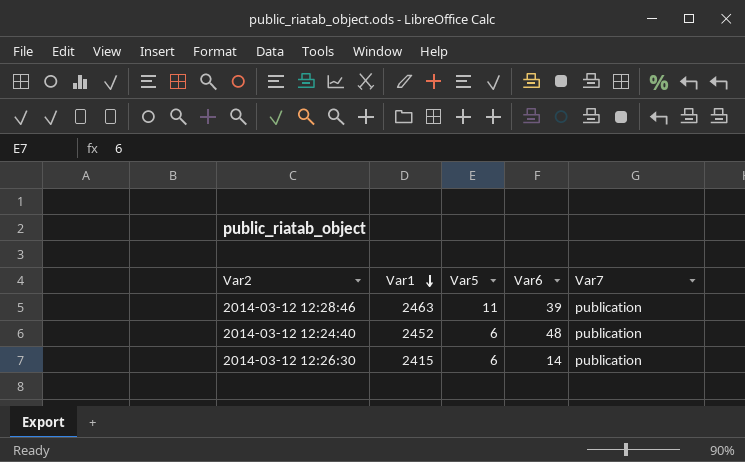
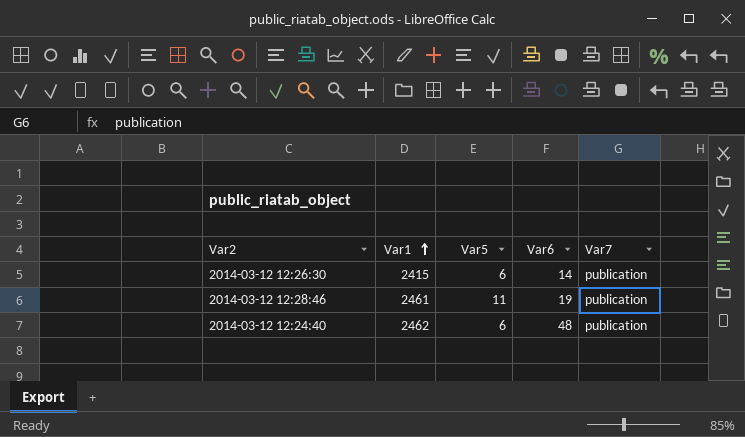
row order: Var1 descending -> Var1 ascending
2014-03-12 12:28:46 | Var1: 2463 -> 2461
2014-03-12 12:28:46 | Var6: 39 -> 19
2014-03-12 12:24:40 | Var1: 2452 -> 2462

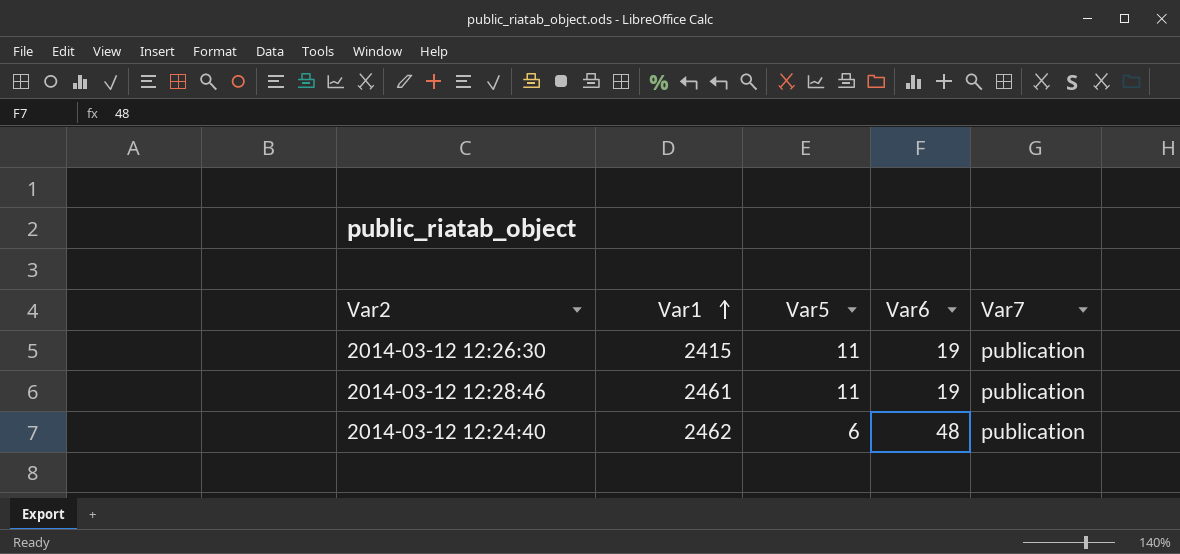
2014-03-12 12:26:30 | Var5: 6 -> 11
2014-03-12 12:26:30 | Var6: 14 -> 19

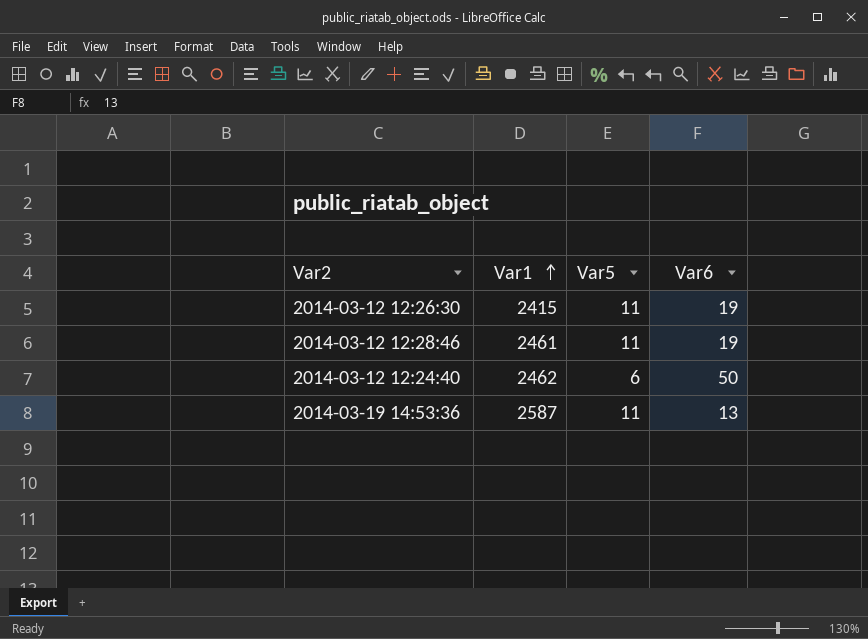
column Var7 | position: 5 -> none
2014-03-12 12:24:40 | Var6: 48 -> 50
row 2014-03-19 14:53:36: none -> 2587 | 11 | 13

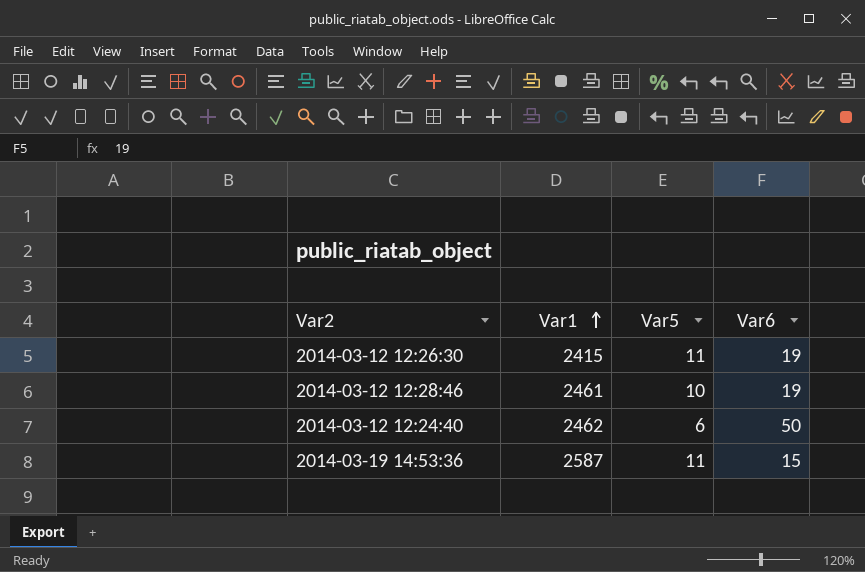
2014-03-12 12:28:46 | Var5: 11 -> 10
2014-03-19 14:53:36 | Var6: 13 -> 15

